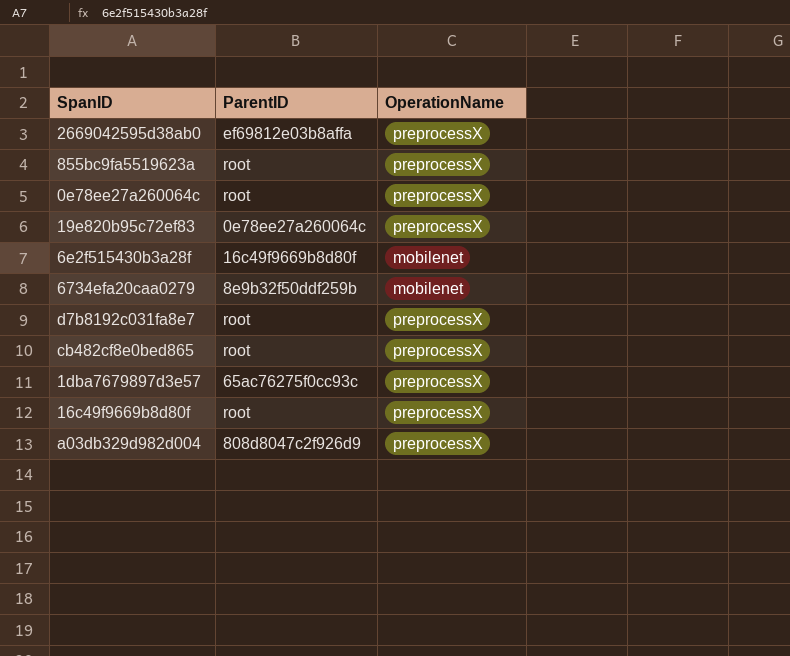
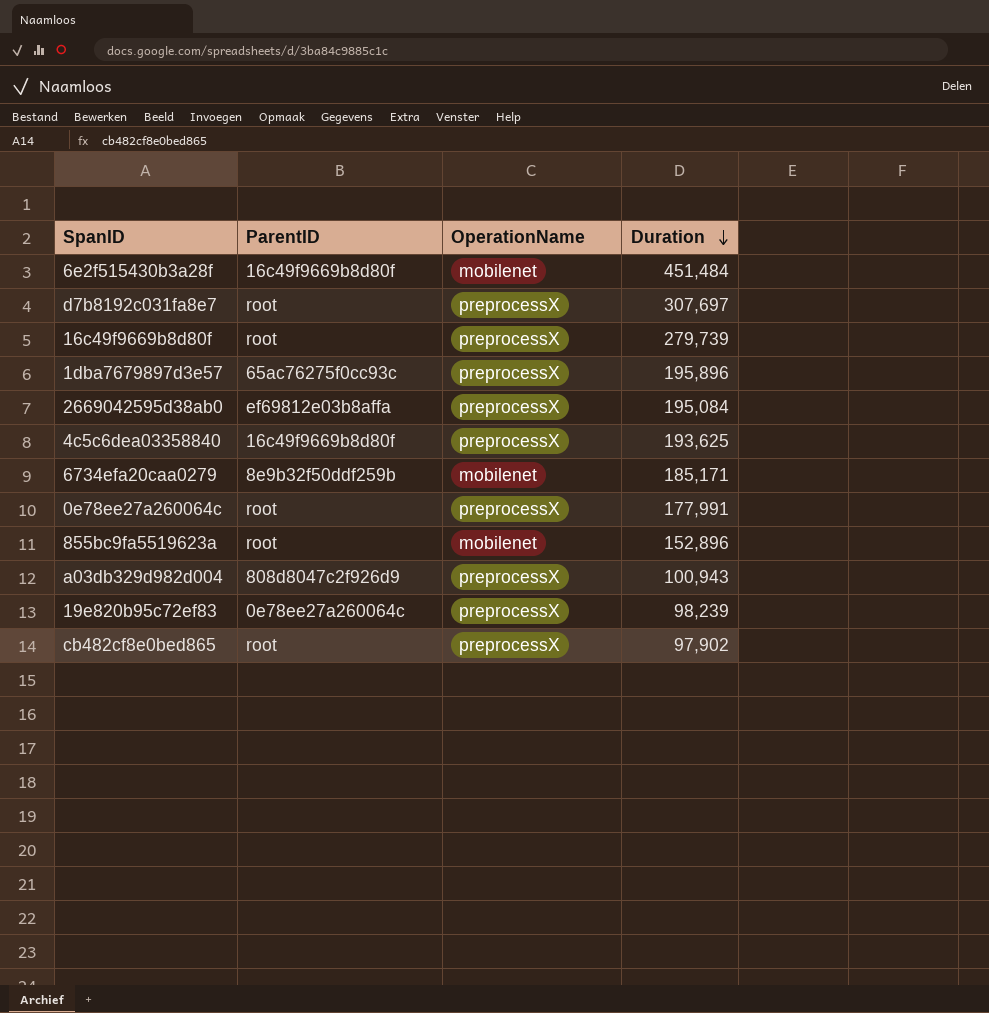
row order: none -> Duration descending
column Duration | position: none -> 4
row 4c5c6dea03358840: none -> 16c49f9669b8d80f | preprocessX | 193,625
855bc9fa5519623a | OperationName: preprocessX -> mobilenet

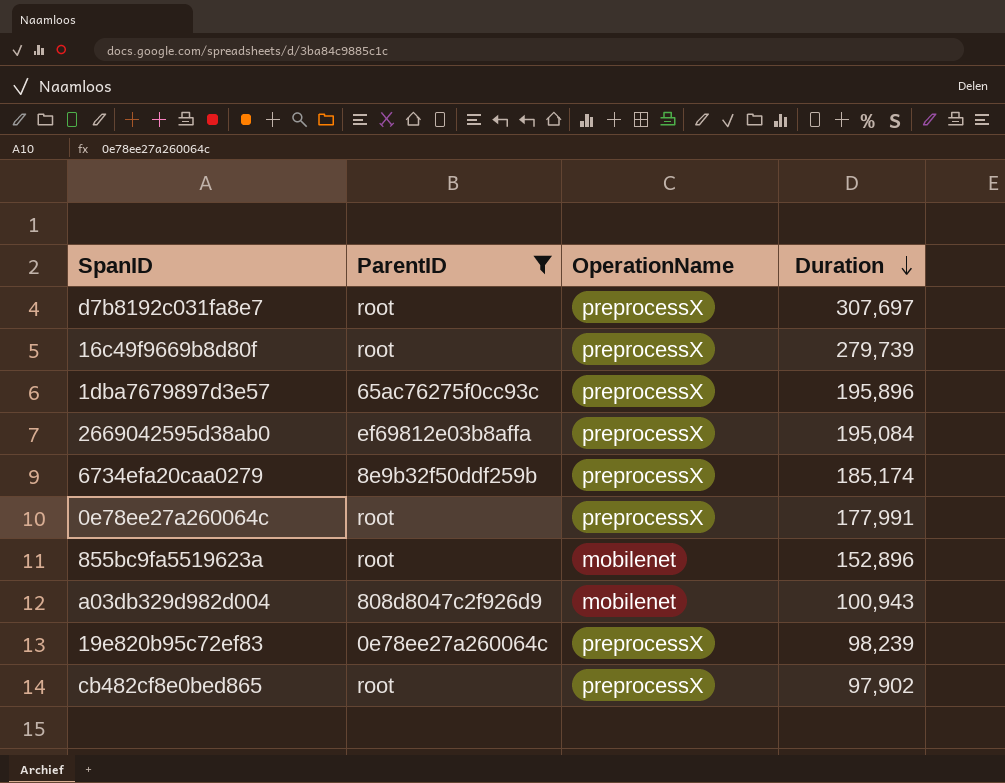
filter: none -> ParentID != 16c49f9669b8d80f
6734efa20caa0279 | OperationName: mobilenet -> preprocessX
6734efa20caa0279 | Duration: 185,171 -> 185,174
a03db329d982d004 | OperationName: preprocessX -> mobilenet

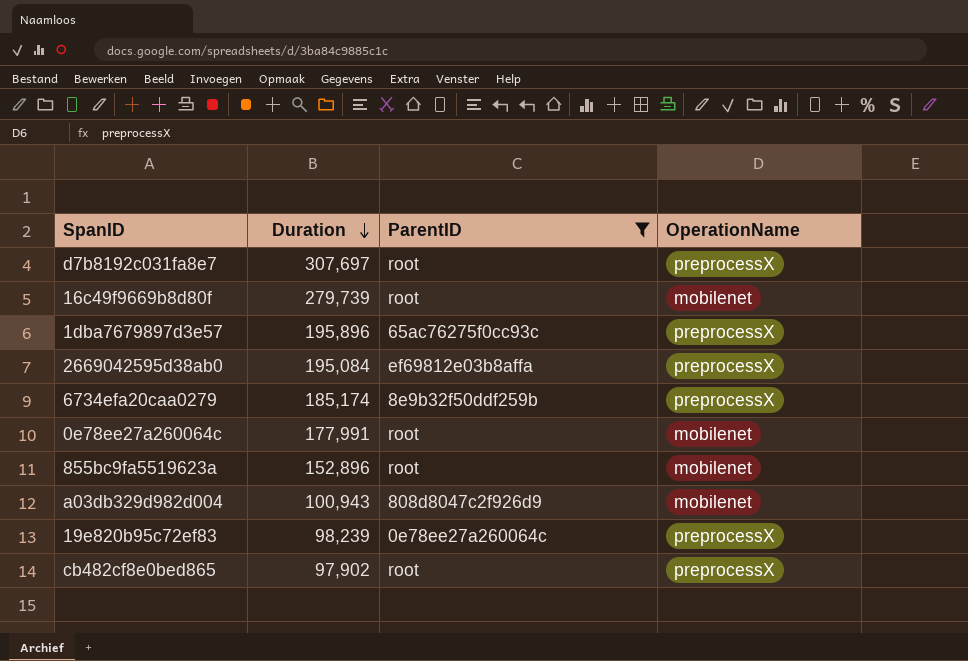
column Duration | position: 4 -> 2
16c49f9669b8d80f | OperationName: preprocessX -> mobilenet
0e78ee27a260064c | OperationName: preprocessX -> mobilenet

